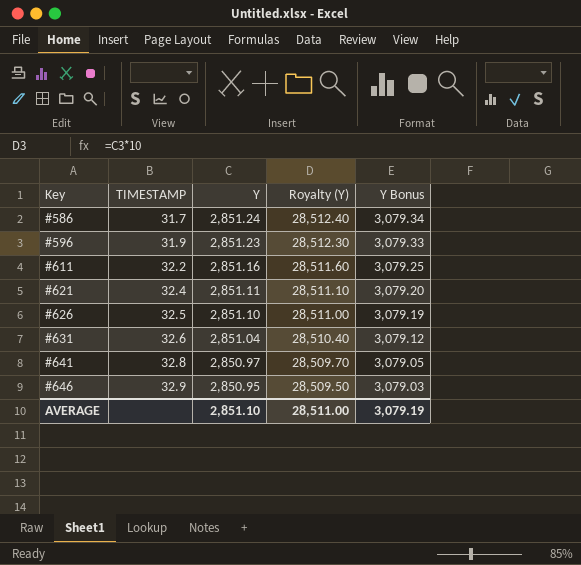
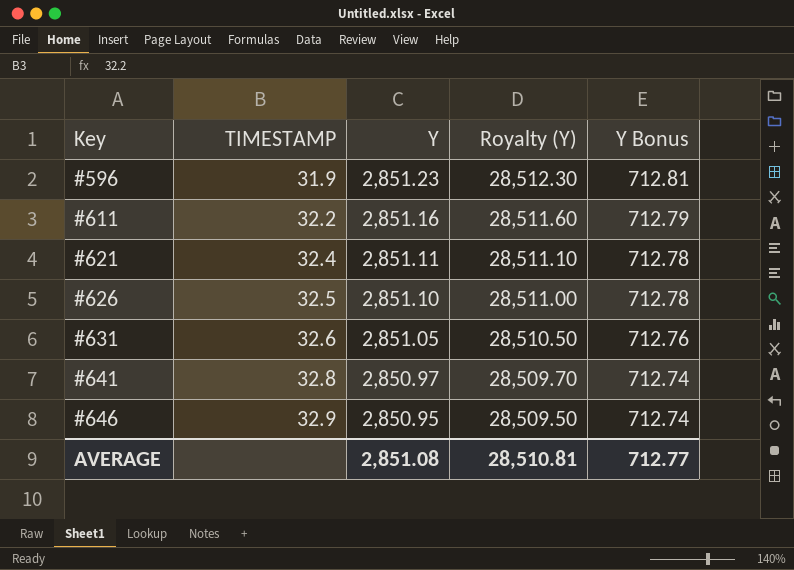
column Y Bonus | formula: [Y] * 1.08 -> [Y] * 0.25
row #586: 31.7 | 2,851.24 | 28,512.40 | 3,079.34 -> none
#631 | Y: 2,851.04 -> 2,851.05
#631 | Royalty (Y): 28,510.40 -> 28,510.50
AVERAGE | Y: 2,851.10 -> 2,851.08
AVERAGE | Royalty (Y): 28,511.00 -> 28,510.81
AVERAGE | Y Bonus: 3,079.19 -> 712.77

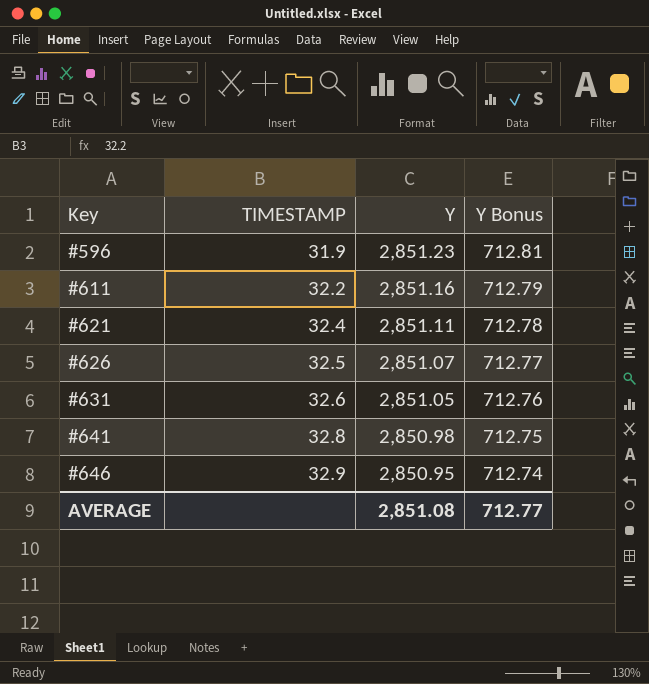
column Royalty (Y) | formula: [Y] * 10 -> none
#626 | Y: 2,851.10 -> 2,851.07
#626 | Y Bonus: 712.78 -> 712.77
#641 | Y: 2,850.97 -> 2,850.98
#641 | Y Bonus: 712.74 -> 712.75

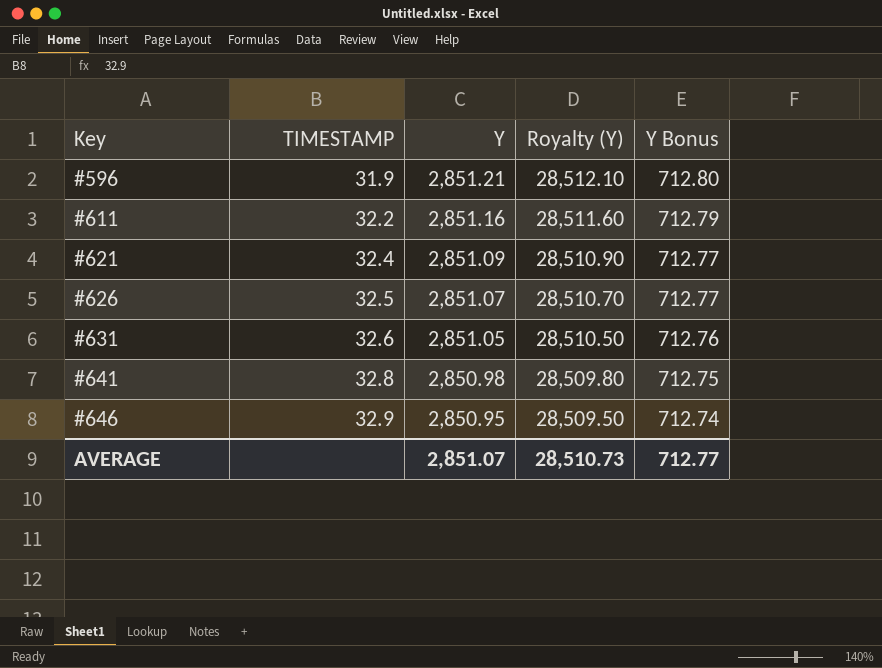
column Royalty (Y) | formula: none -> [Y] * 10
#596 | Y: 2,851.23 -> 2,851.21
#596 | Y Bonus: 712.81 -> 712.80
#621 | Y: 2,851.11 -> 2,851.09
#621 | Y Bonus: 712.78 -> 712.77
AVERAGE | Y: 2,851.08 -> 2,851.07

